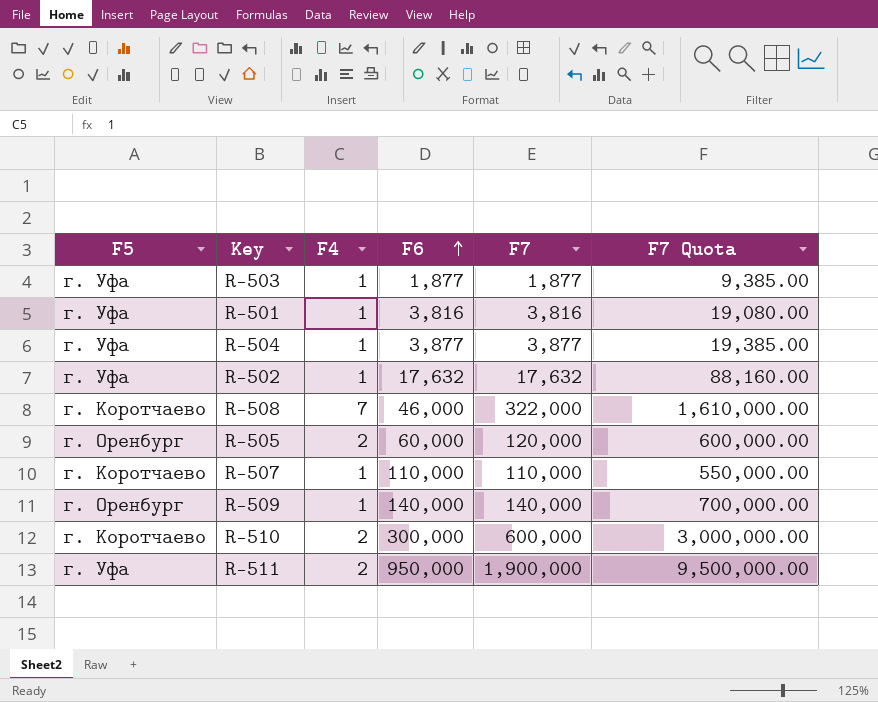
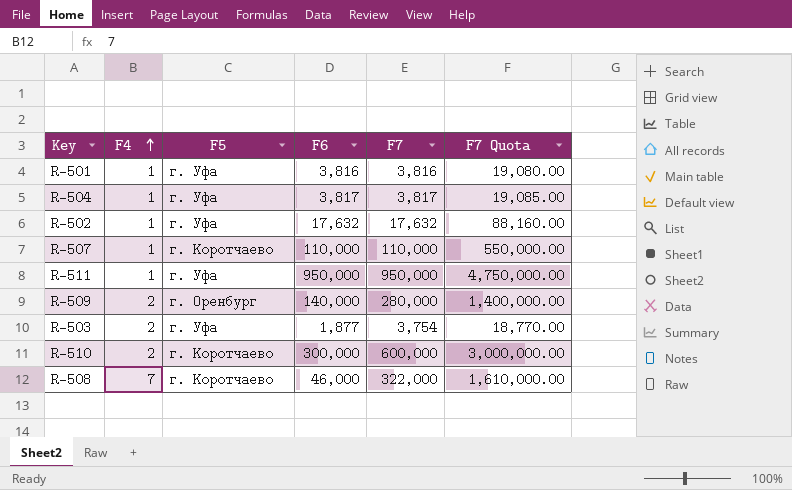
row order: F6 ascending -> F4 ascending
column F5 | position: 1 -> 3
row R-505: г. Оренбург | 2 | 60,000 | 120,000 | 600,000.00 -> none
R-504 | F6: 3,877 -> 3,817
R-504 | F7: 3,877 -> 3,817
R-504 | F7 Quota: 19,385.00 -> 19,085.00
R-511 | F4: 2 -> 1
R-511 | F7: 1,900,000 -> 950,000
R-511 | F7 Quota: 9,500,000.00 -> 4,750,000.00
R-509 | F4: 1 -> 2
R-509 | F7: 140,000 -> 280,000
R-509 | F7 Quota: 700,000.00 -> 1,400,000.00
R-503 | F4: 1 -> 2
R-503 | F7: 1,877 -> 3,754
R-503 | F7 Quota: 9,385.00 -> 18,770.00

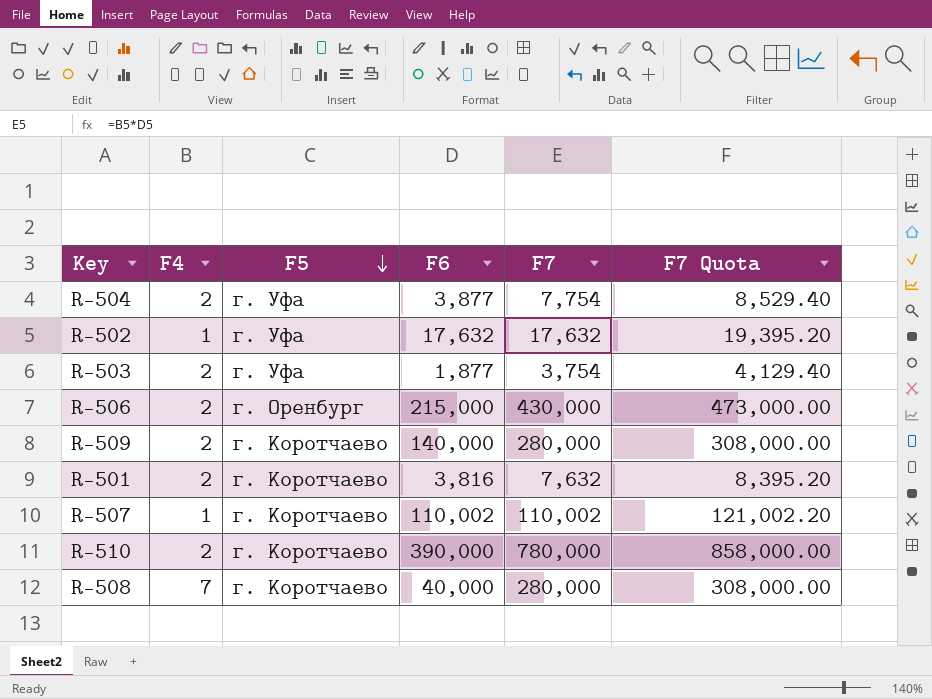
row order: F4 ascending -> F5 descending
column F7 Quota | formula: [F7] * 5 -> [F7] * 1.1
row R-511: 1 | г. Уфа | 950,000 | 950,000 | 4,750,000.00 -> none
R-504 | F4: 1 -> 2
R-504 | F6: 3,817 -> 3,877
R-504 | F7: 3,817 -> 7,754
row R-506: none -> 2 | г. Оренбург | 215,000 | 430,000 | 473,000.00
R-509 | F5: г. Оренбург -> г. Коротчаево
R-501 | F4: 1 -> 2
R-501 | F5: г. Уфа -> г. Коротчаево
R-501 | F7: 3,816 -> 7,632
R-507 | F6: 110,000 -> 110,002
R-507 | F7: 110,000 -> 110,002
R-510 | F6: 300,000 -> 390,000
R-510 | F7: 600,000 -> 780,000
R-508 | F6: 46,000 -> 40,000
R-508 | F7: 322,000 -> 280,000

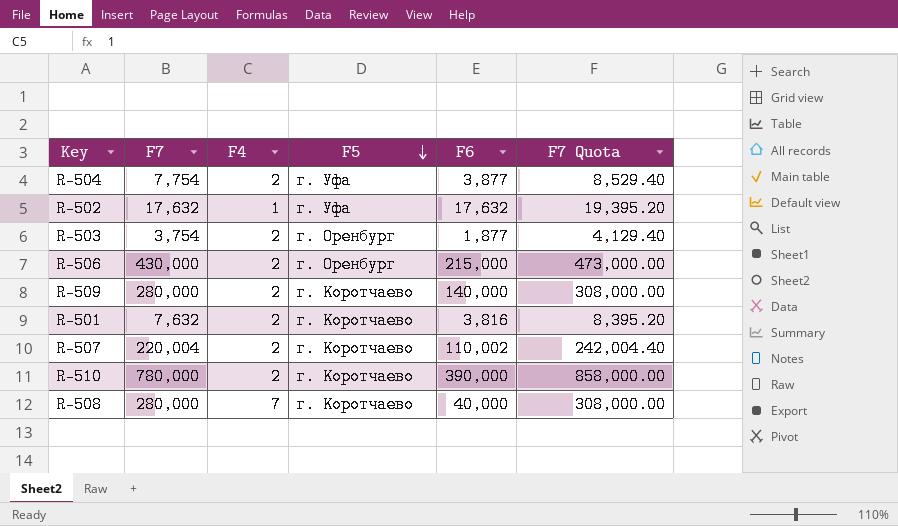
column F7 | position: 5 -> 2
R-503 | F5: г. Уфа -> г. Оренбург
R-507 | F7: 110,002 -> 220,004
R-507 | F4: 1 -> 2
R-507 | F7 Quota: 121,002.20 -> 242,004.40

